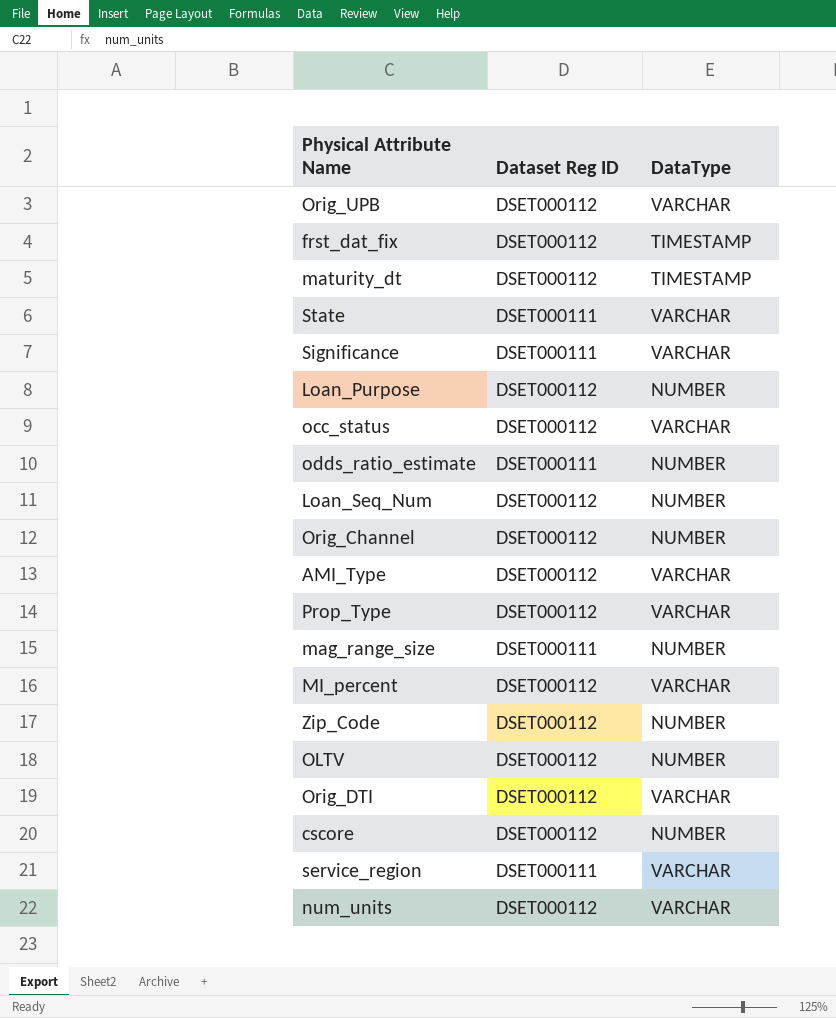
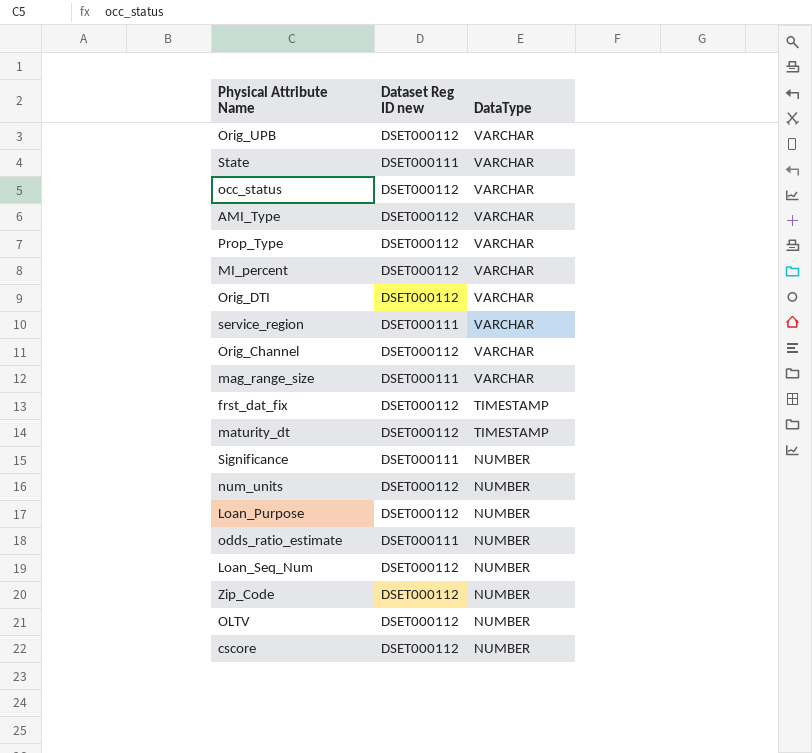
row order: none -> DataType descending
column name: Dataset Reg ID -> Dataset Reg ID new
Orig_Channel | DataType: NUMBER -> VARCHAR
mag_range_size | DataType: NUMBER -> VARCHAR
Significance | DataType: VARCHAR -> NUMBER
num_units | DataType: VARCHAR -> NUMBER

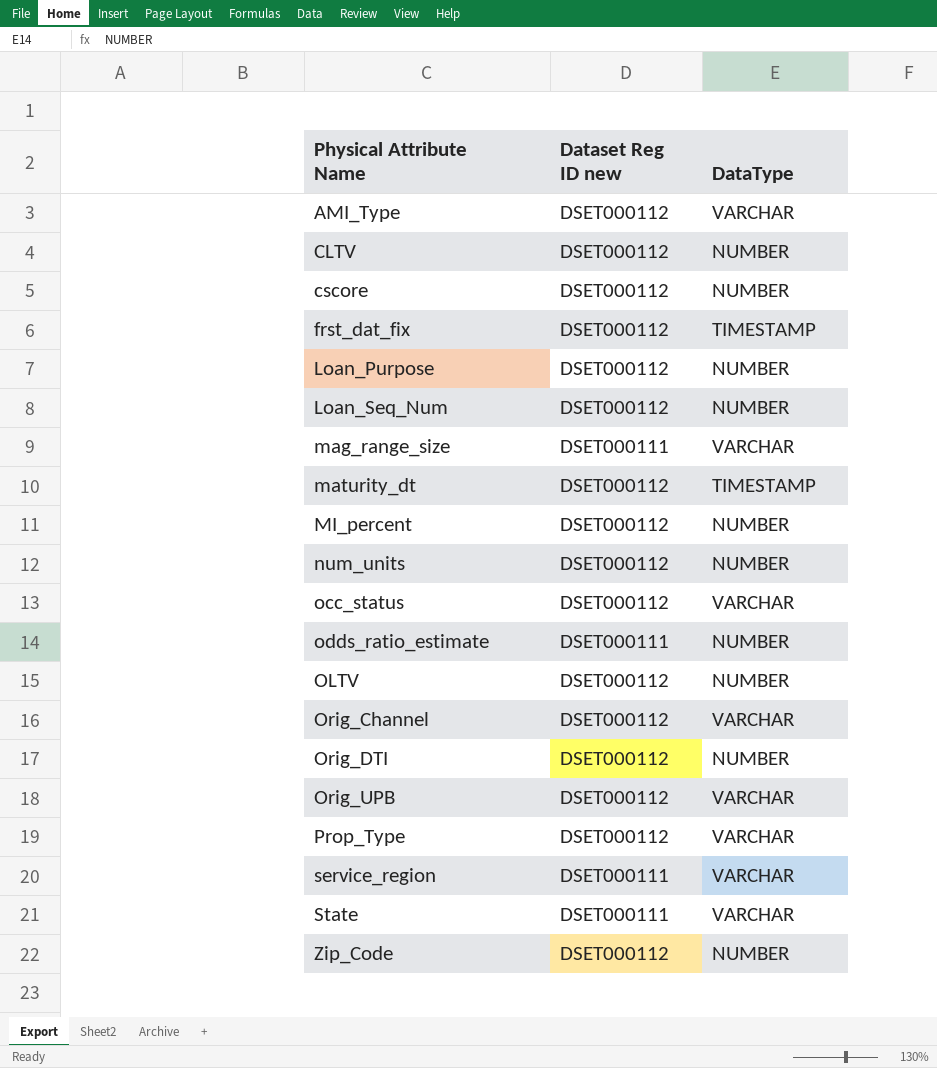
row order: DataType descending -> Physical Attribute Name ascending
row Significance: DSET000111 | NUMBER -> none
row CLTV: none -> DSET000112 | NUMBER
MI_percent | DataType: VARCHAR -> NUMBER
Orig_DTI | DataType: VARCHAR -> NUMBER

